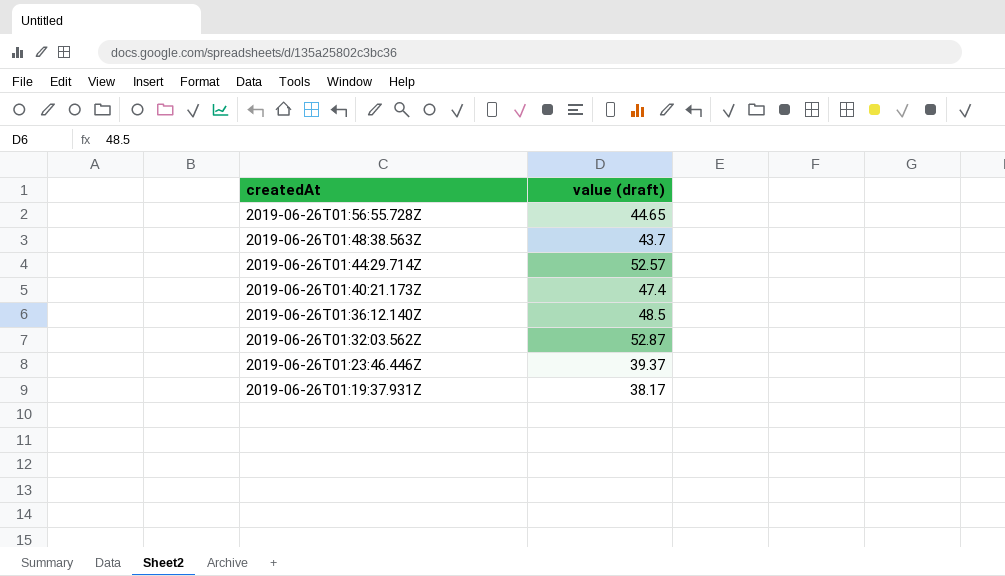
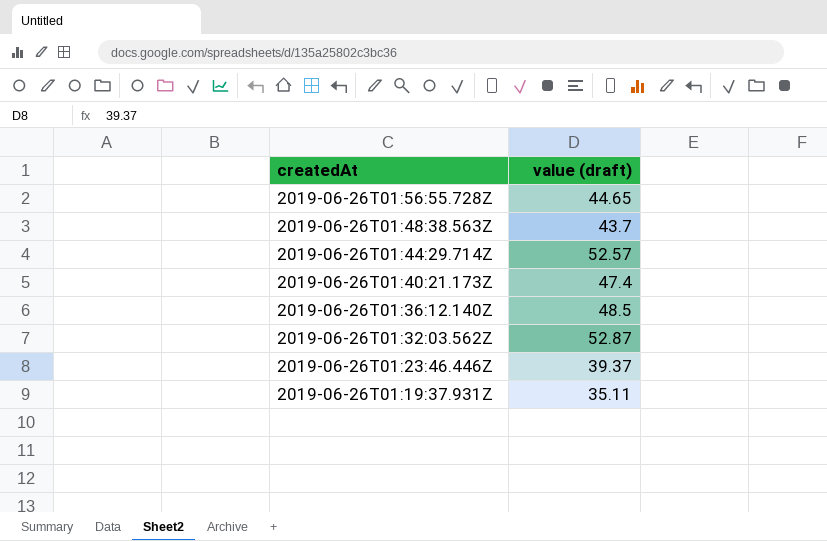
2019-06-26T01:19:37.931Z | value (draft): 38.17 -> 35.11

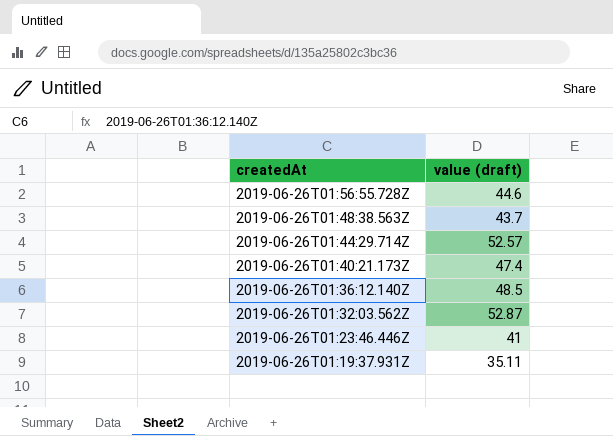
2019-06-26T01:56:55.728Z | value (draft): 44.65 -> 44.6
2019-06-26T01:23:46.446Z | value (draft): 39.37 -> 41

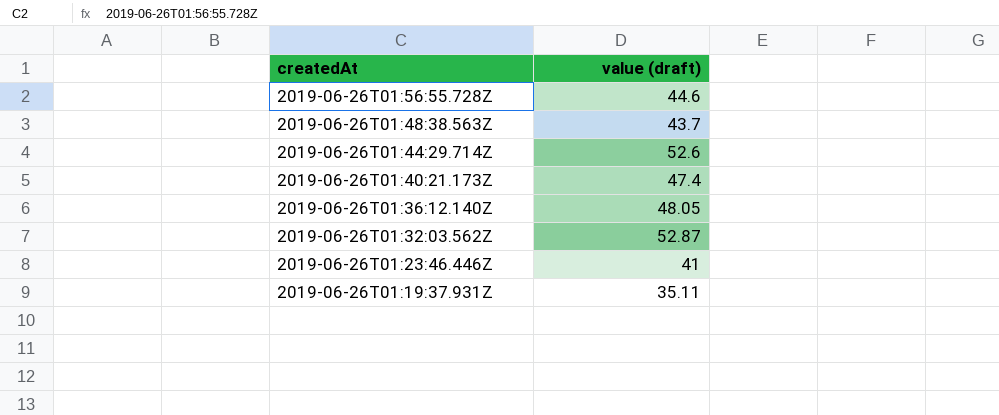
2019-06-26T01:44:29.714Z | value (draft): 52.57 -> 52.6
2019-06-26T01:36:12.140Z | value (draft): 48.5 -> 48.05

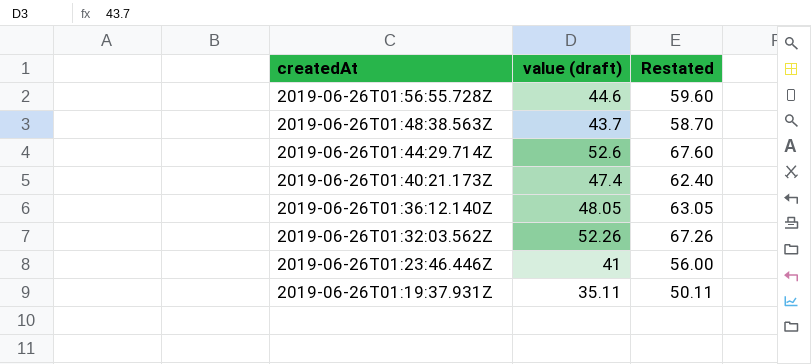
column Restated | formula: none -> [value (draft)] + 15
2019-06-26T01:32:03.562Z | value (draft): 52.87 -> 52.26

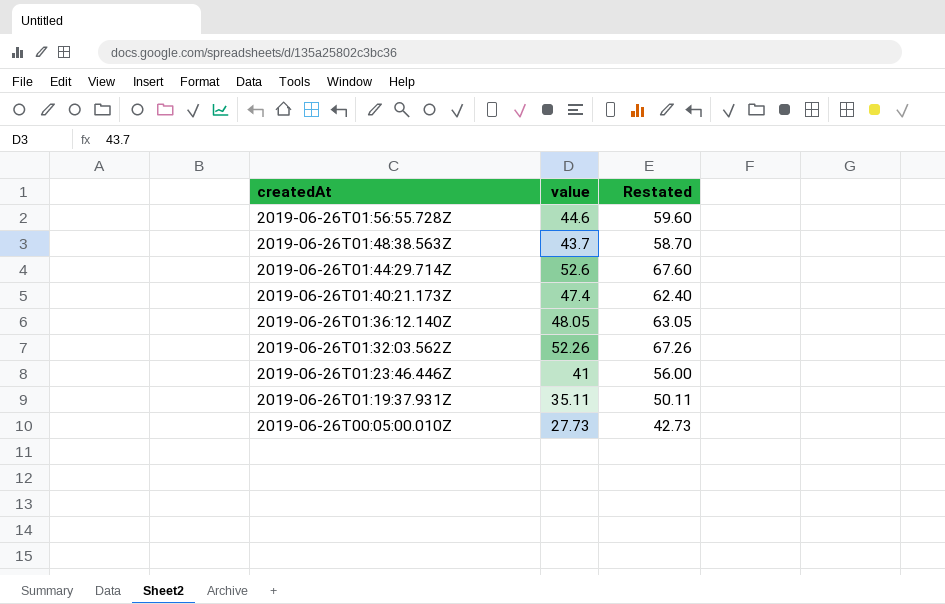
column name: value (draft) -> value
row 2019-06-26T00:05:00.010Z: none -> 27.73 | 42.73

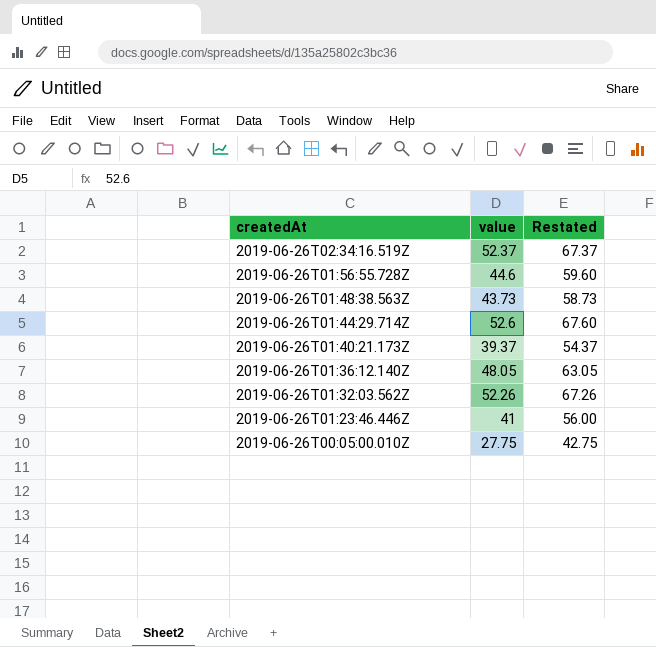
row 2019-06-26T01:19:37.931Z: 35.11 | 50.11 -> none
row 2019-06-26T02:34:16.519Z: none -> 52.37 | 67.37
2019-06-26T01:48:38.563Z | value: 43.7 -> 43.73
2019-06-26T01:48:38.563Z | Restated: 58.70 -> 58.73
2019-06-26T01:40:21.173Z | value: 47.4 -> 39.37
2019-06-26T01:40:21.173Z | Restated: 62.40 -> 54.37
2019-06-26T00:05:00.010Z | value: 27.73 -> 27.75
2019-06-26T00:05:00.010Z | Restated: 42.73 -> 42.75

